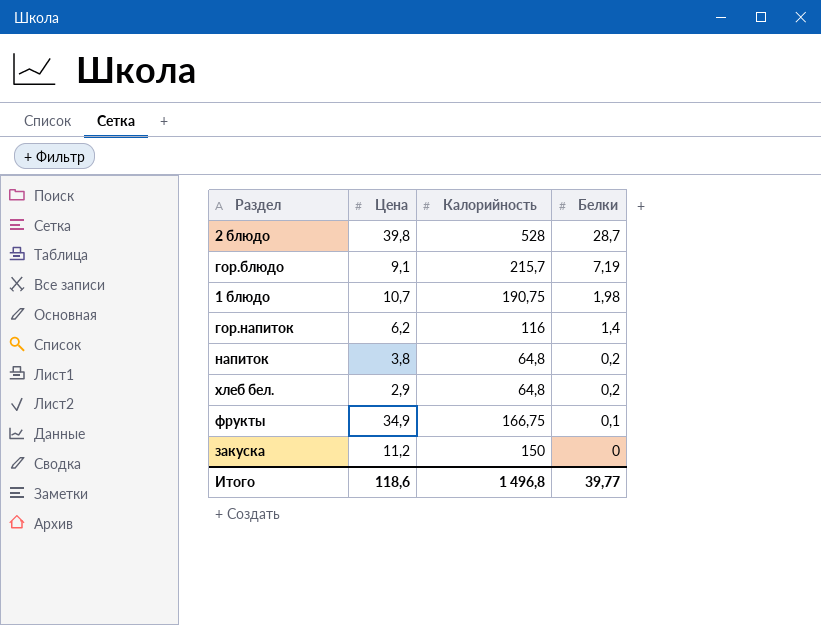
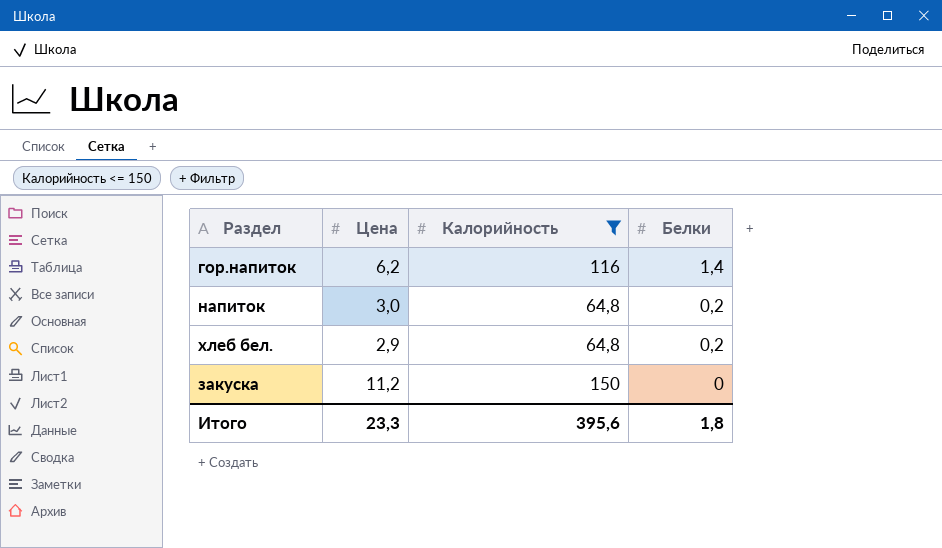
filter: none -> Калорийность <= 150
напиток | Цена: 3,8 -> 3,0
Итого | Цена: 118,6 -> 23,3
Итого | Калорийность: 1 496,8 -> 395,6
Итого | Белки: 39,77 -> 1,8

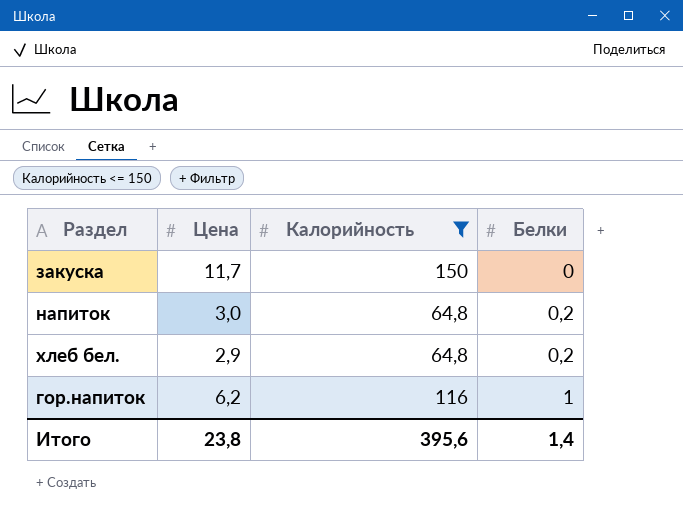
row order: Белки descending -> Белки ascending
закуска | Цена: 11,2 -> 11,7
гор.напиток | Белки: 1,4 -> 1
Итого | Цена: 23,3 -> 23,8
Итого | Белки: 1,8 -> 1,4

